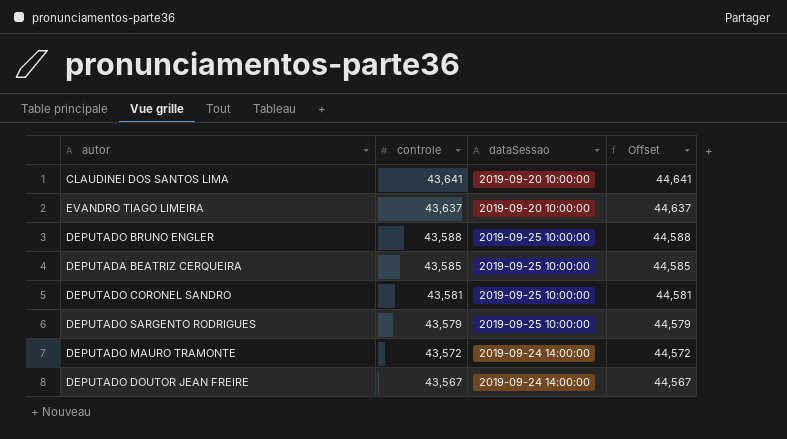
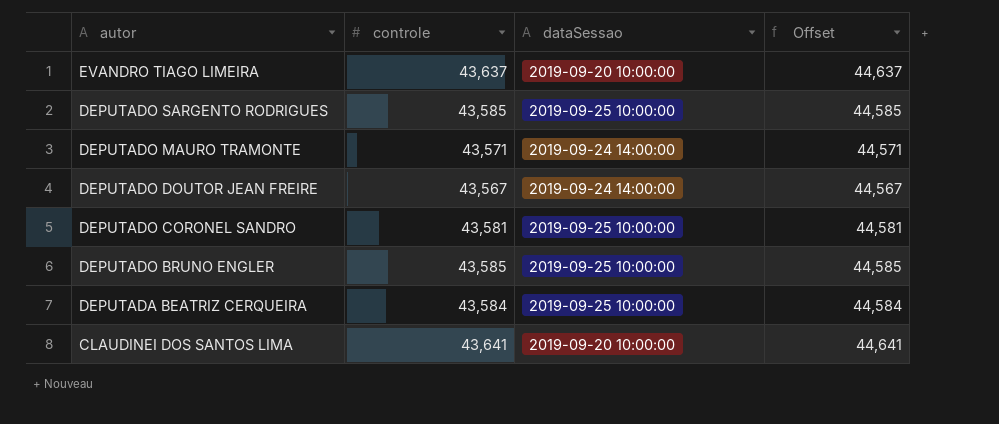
row order: controle descending -> autor descending
DEPUTADO SARGENTO RODRIGUES | controle: 43,579 -> 43,585
DEPUTADO SARGENTO RODRIGUES | Offset: 44,579 -> 44,585
DEPUTADO MAURO TRAMONTE | controle: 43,572 -> 43,571
DEPUTADO MAURO TRAMONTE | Offset: 44,572 -> 44,571
DEPUTADO BRUNO ENGLER | controle: 43,588 -> 43,585
DEPUTADO BRUNO ENGLER | Offset: 44,588 -> 44,585
DEPUTADA BEATRIZ CERQUEIRA | controle: 43,585 -> 43,584
DEPUTADA BEATRIZ CERQUEIRA | Offset: 44,585 -> 44,584

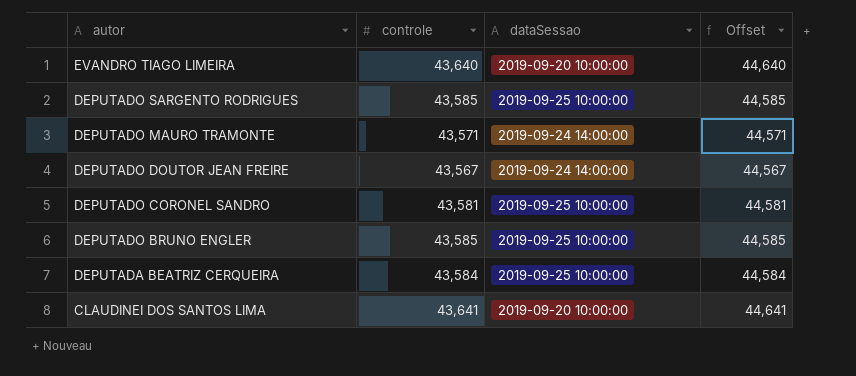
EVANDRO TIAGO LIMEIRA | controle: 43,637 -> 43,640
EVANDRO TIAGO LIMEIRA | Offset: 44,637 -> 44,640

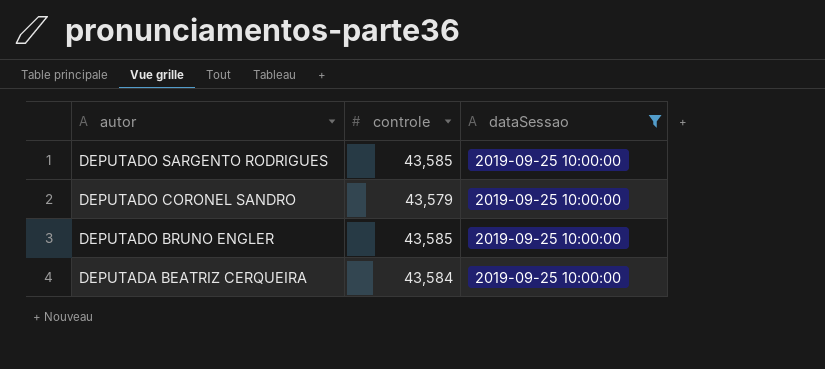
filter: none -> dataSessao = 2019-09-25 10:00:00
column Offset | formula: [controle] + 1000 -> none
DEPUTADO CORONEL SANDRO | controle: 43,581 -> 43,579

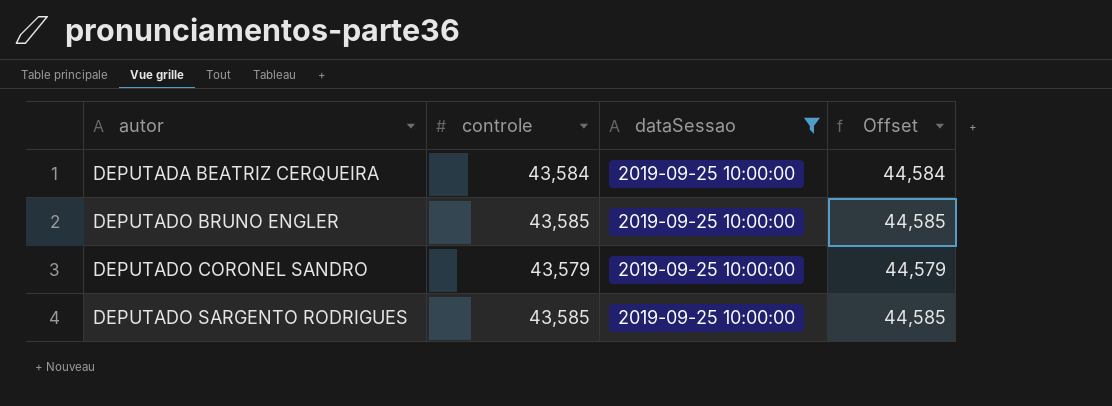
row order: autor descending -> autor ascending
column Offset | formula: none -> [controle] + 1000

